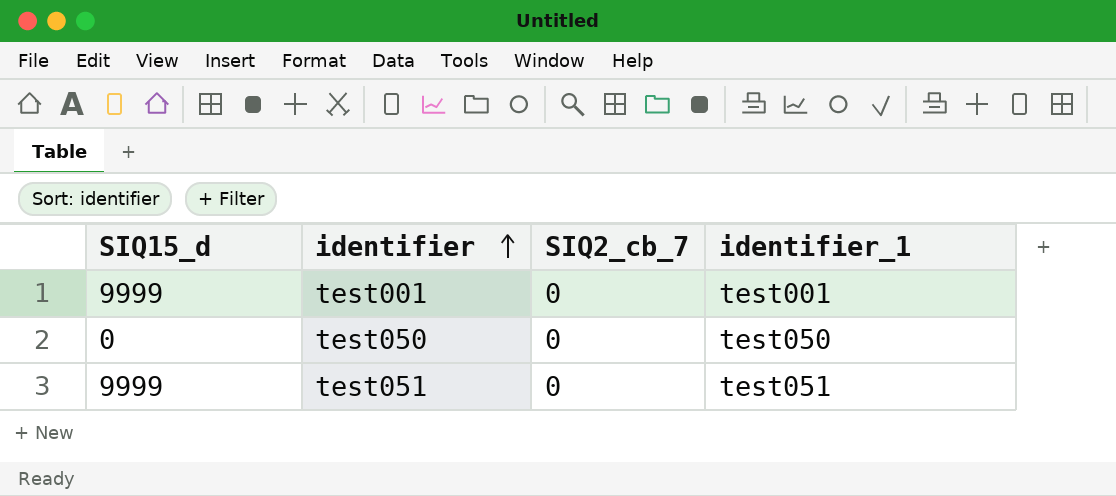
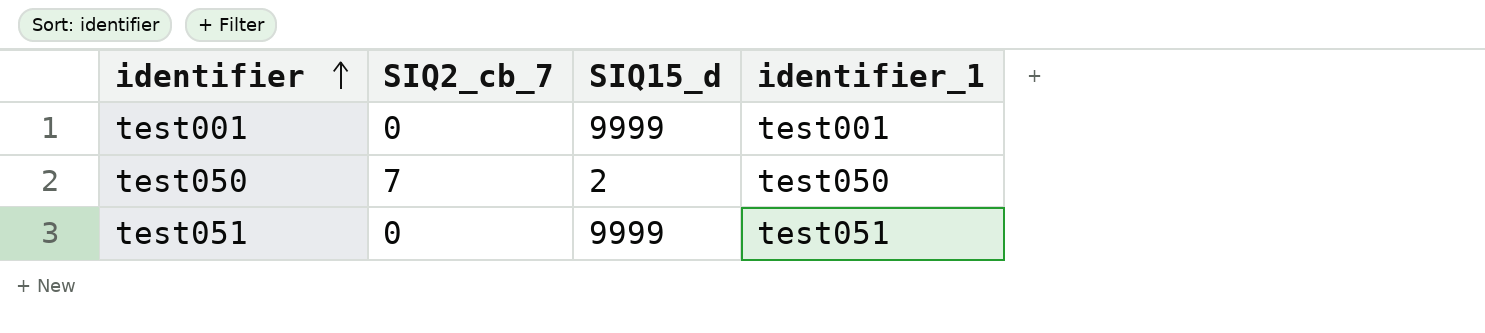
column SIQ15_d | position: 1 -> 3
test050 | SIQ2_cb_7: 0 -> 7
test050 | SIQ15_d: 0 -> 2

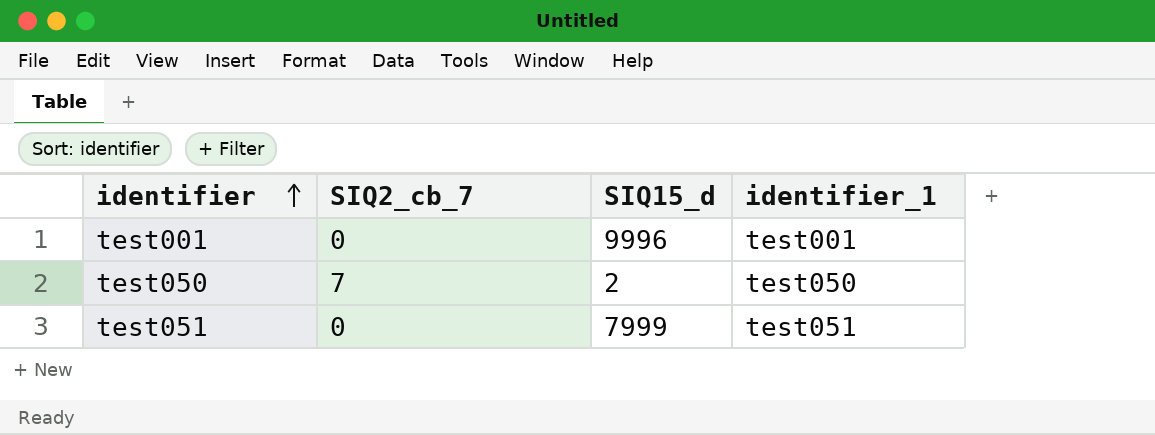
test001 | SIQ15_d: 9999 -> 9996
test051 | SIQ15_d: 9999 -> 7999

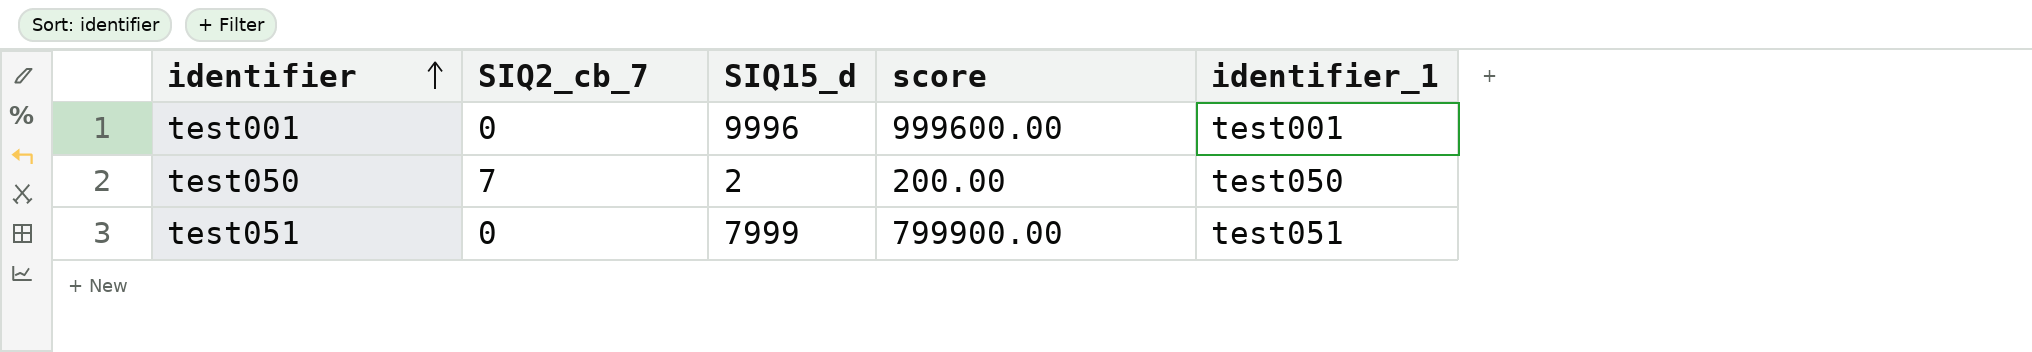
column score | formula: none -> [SIQ15_d] * 100

